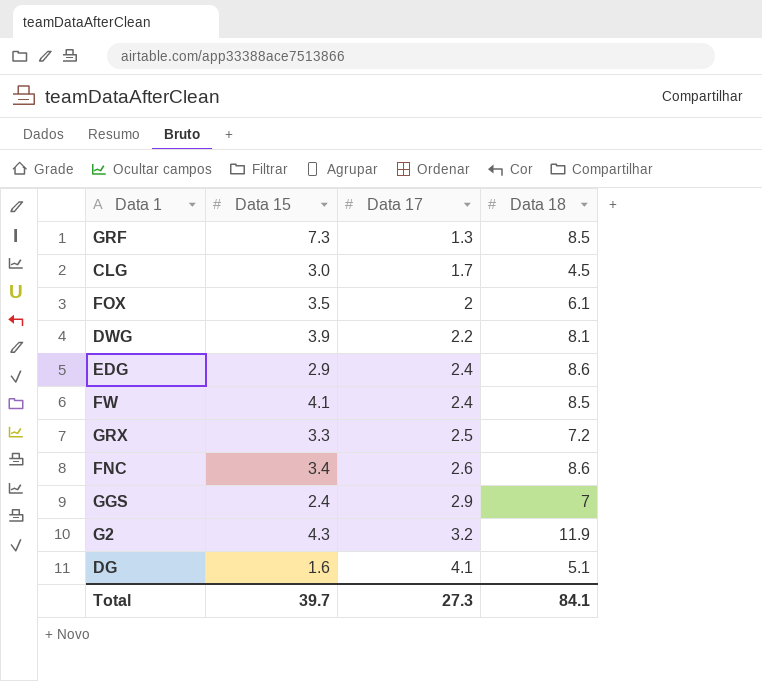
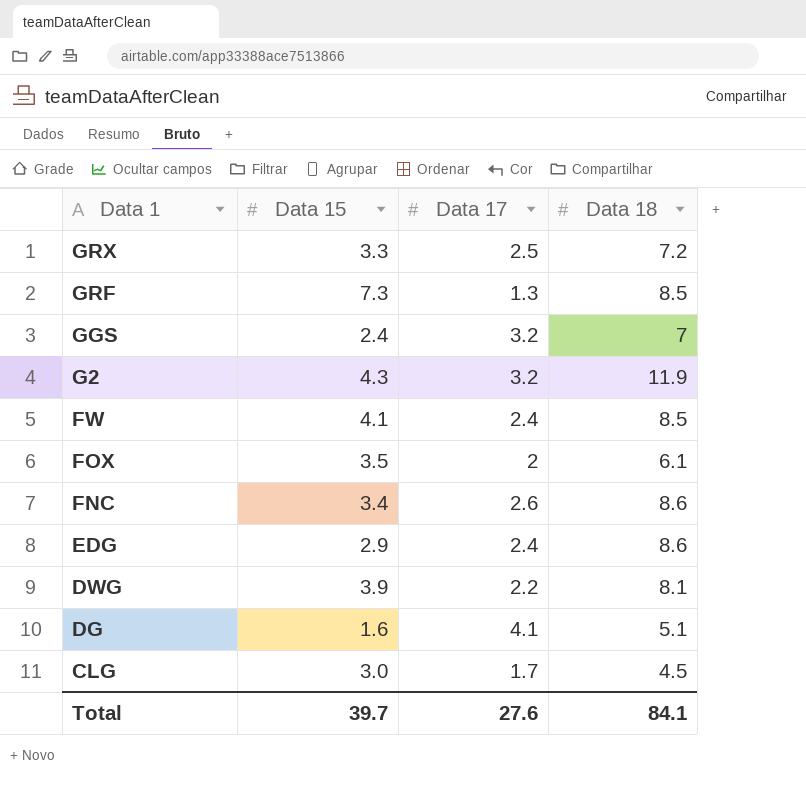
row order: Data 17 ascending -> Data 1 descending
GGS | Data 17: 2.9 -> 3.2
Total | Data 17: 27.3 -> 27.6

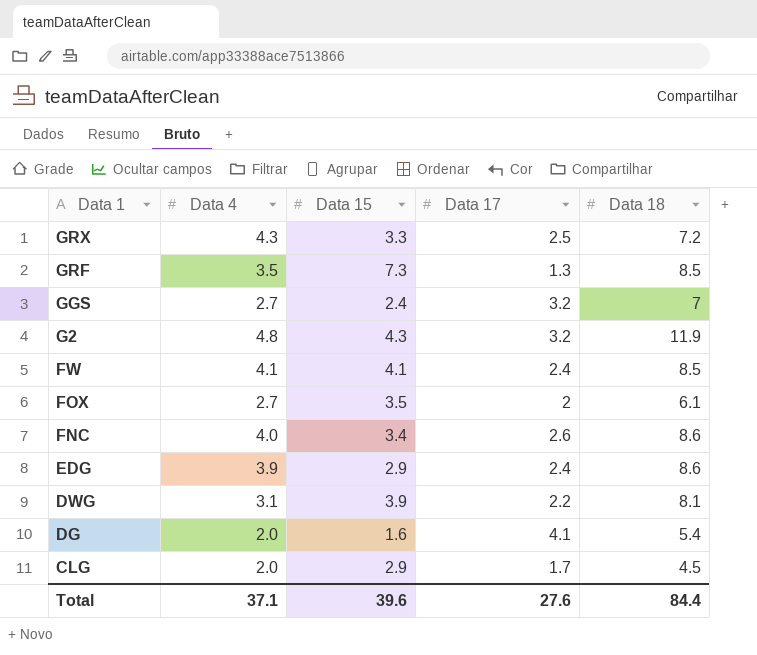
column Data 4 | position: none -> 2
DG | Data 18: 5.1 -> 5.4
CLG | Data 15: 3.0 -> 2.9
Total | Data 15: 39.7 -> 39.6
Total | Data 18: 84.1 -> 84.4

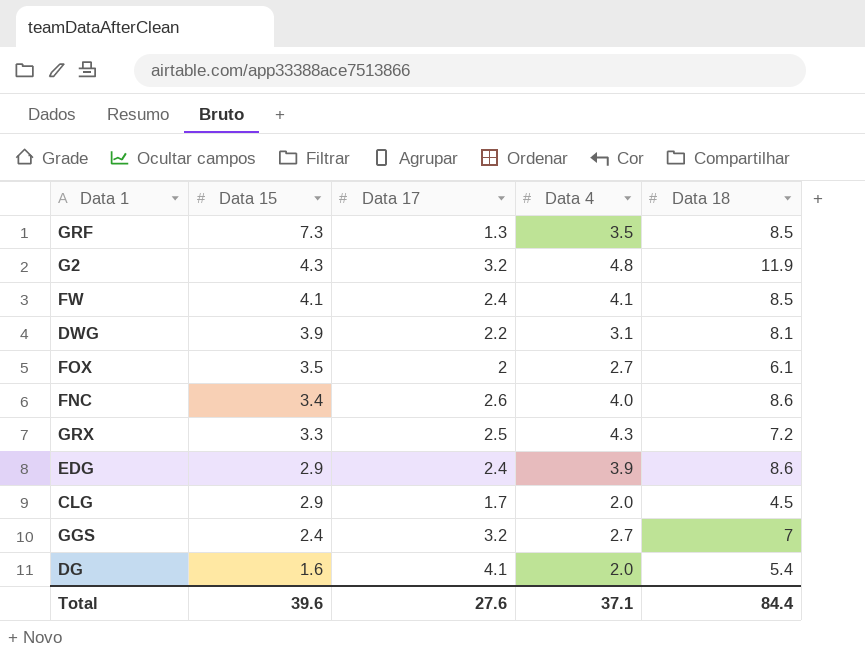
row order: Data 1 descending -> Data 15 descending
column Data 4 | position: 2 -> 4

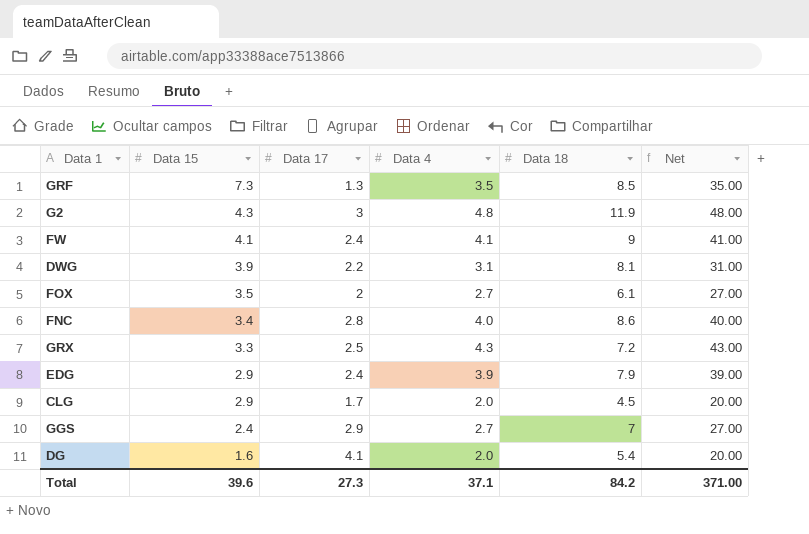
column Net | formula: none -> [Data 4] * 10
G2 | Data 17: 3.2 -> 3
FW | Data 18: 8.5 -> 9
FNC | Data 17: 2.6 -> 2.8
EDG | Data 18: 8.6 -> 7.9
GGS | Data 17: 3.2 -> 2.9
Total | Data 17: 27.6 -> 27.3
Total | Data 18: 84.4 -> 84.2

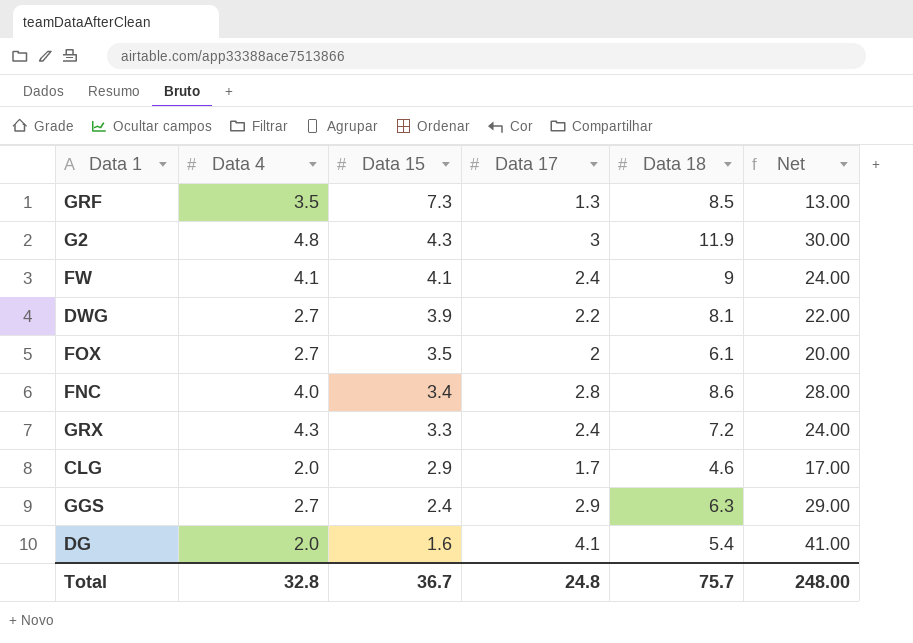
column Data 4 | position: 4 -> 2
column Net | formula: [Data 4] * 10 -> [Data 17] * 10
row EDG: 2.9 | 2.4 | 3.9 | 7.9 | 39.00 -> none
DWG | Data 4: 3.1 -> 2.7
GRX | Data 17: 2.5 -> 2.4
CLG | Data 18: 4.5 -> 4.6
GGS | Data 18: 7 -> 6.3
Total | Data 4: 37.1 -> 32.8
Total | Data 15: 39.6 -> 36.7
Total | Data 17: 27.3 -> 24.8
Total | Data 18: 84.2 -> 75.7
Total | Net: 371.00 -> 248.00

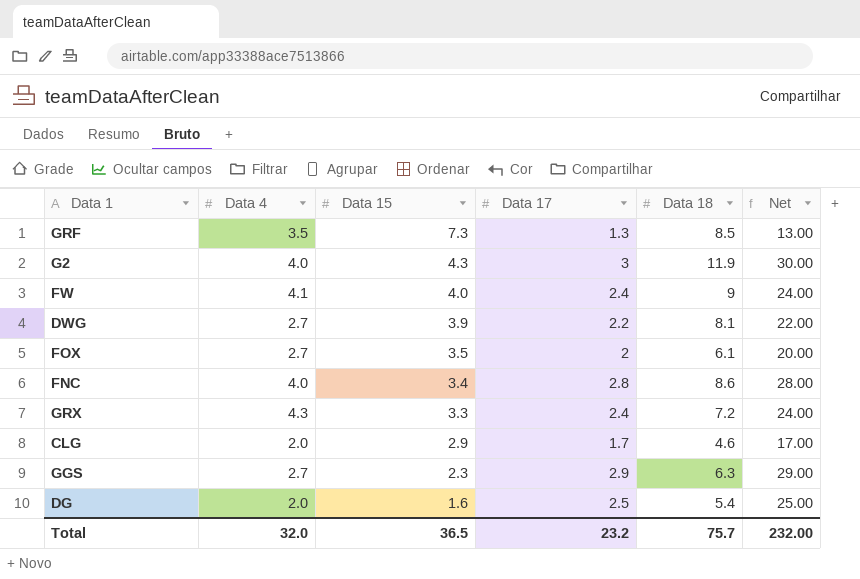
G2 | Data 4: 4.8 -> 4.0
FW | Data 15: 4.1 -> 4.0
GGS | Data 15: 2.4 -> 2.3
DG | Data 17: 4.1 -> 2.5
DG | Net: 41.00 -> 25.00
Total | Data 4: 32.8 -> 32.0
Total | Data 15: 36.7 -> 36.5
Total | Data 17: 24.8 -> 23.2
Total | Net: 248.00 -> 232.00

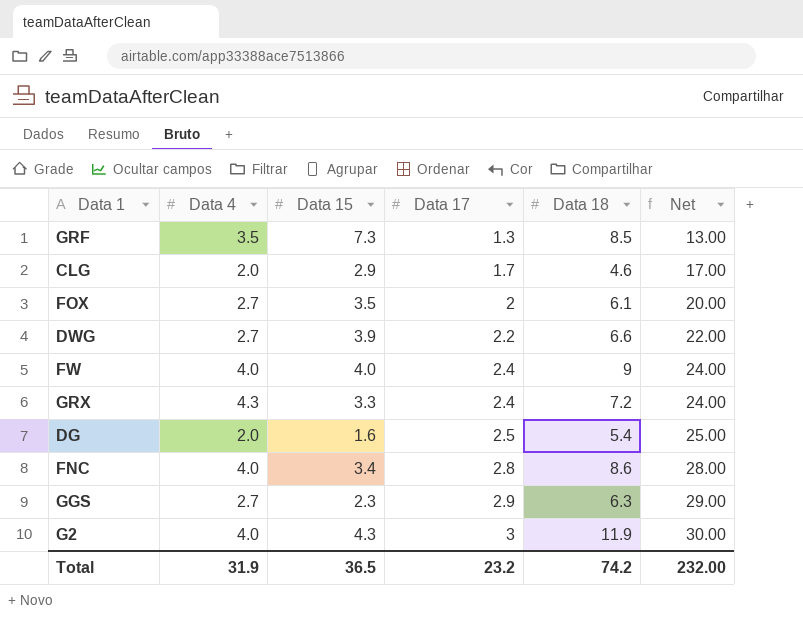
row order: Data 15 descending -> Data 17 ascending
DWG | Data 18: 8.1 -> 6.6
FW | Data 4: 4.1 -> 4.0
Total | Data 4: 32.0 -> 31.9
Total | Data 18: 75.7 -> 74.2

